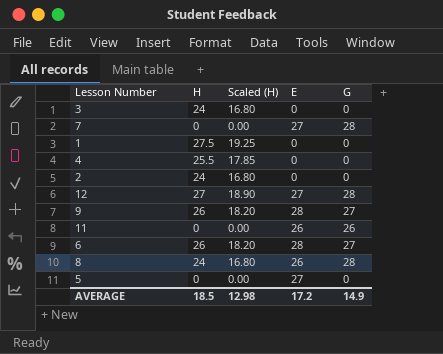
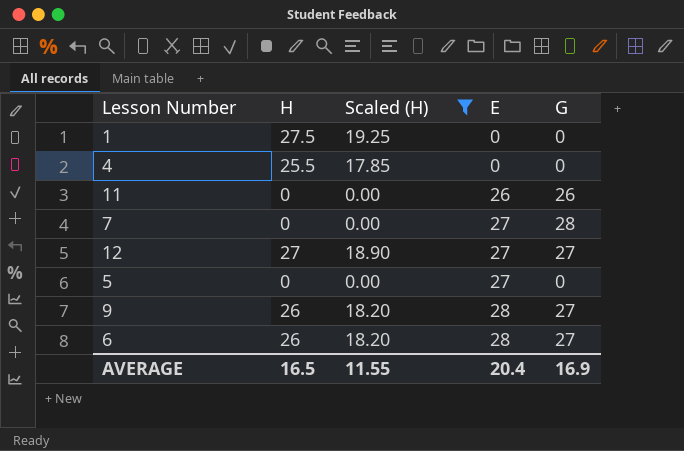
filter: none -> Scaled (H) != 16.80
row order: none -> E ascending
12 | G: 28 -> 27
AVERAGE | H: 18.5 -> 16.5
AVERAGE | Scaled (H): 12.98 -> 11.55
AVERAGE | E: 17.2 -> 20.4
AVERAGE | G: 14.9 -> 16.9

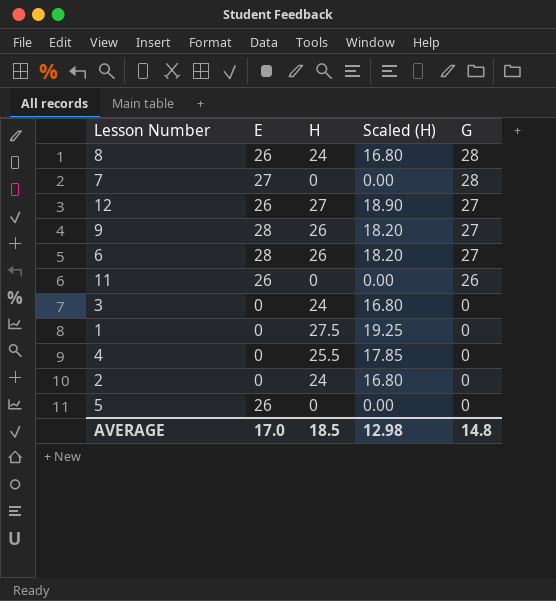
filter: Scaled (H) != 16.80 -> none
row order: E ascending -> G descending
column E | position: 4 -> 2
12 | E: 27 -> 26
5 | E: 27 -> 26
AVERAGE | E: 20.4 -> 17.0
AVERAGE | H: 16.5 -> 18.5
AVERAGE | Scaled (H): 11.55 -> 12.98
AVERAGE | G: 16.9 -> 14.8

